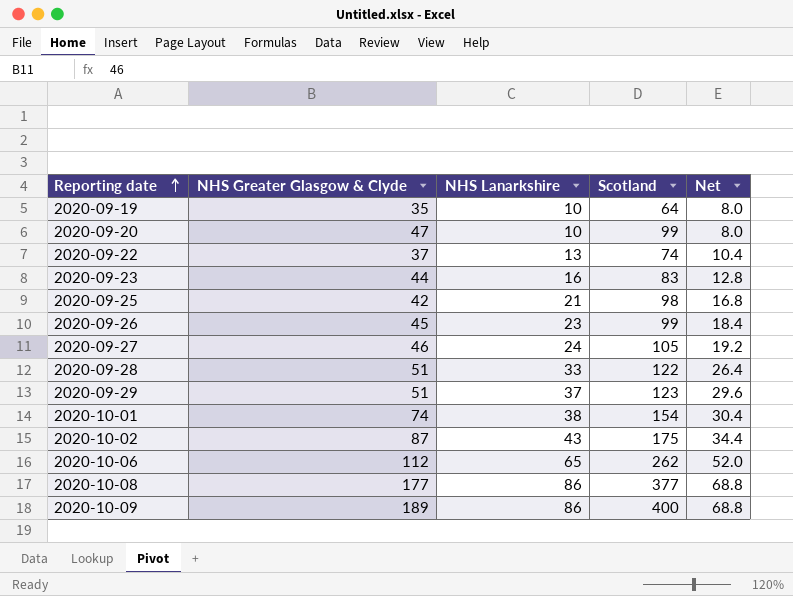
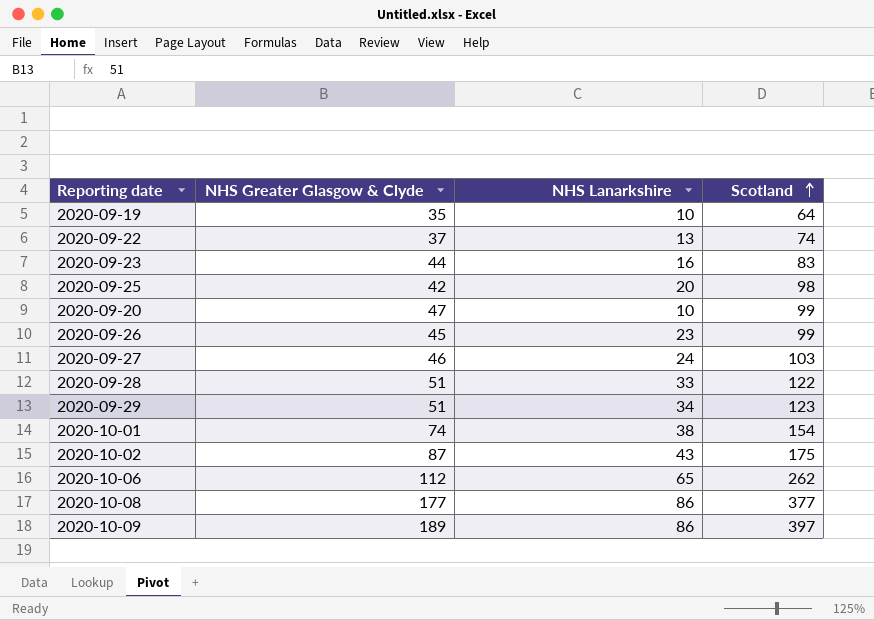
row order: Reporting date ascending -> Scotland ascending
column Net | formula: [NHS Lanarkshire] * 0.8 -> none
2020-09-25 | NHS Lanarkshire: 21 -> 20
2020-09-27 | Scotland: 105 -> 103
2020-09-29 | NHS Lanarkshire: 37 -> 34
2020-10-09 | Scotland: 400 -> 397

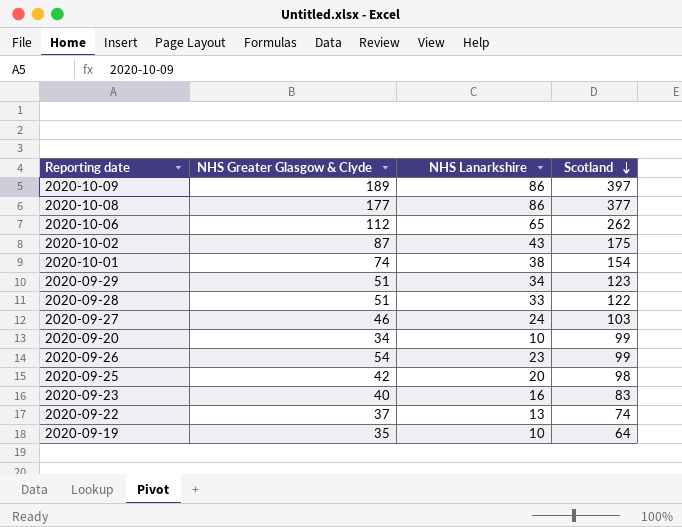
row order: Scotland ascending -> Scotland descending
2020-09-20 | NHS Greater Glasgow & Clyde: 47 -> 34
2020-09-26 | NHS Greater Glasgow & Clyde: 45 -> 54
2020-09-23 | NHS Greater Glasgow & Clyde: 44 -> 40

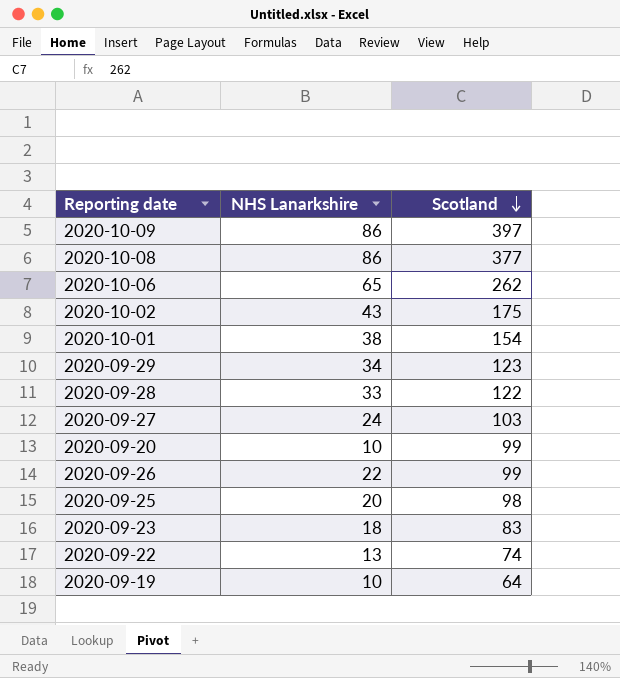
column NHS Greater Glasgow & Clyde | position: 2 -> none
2020-09-26 | NHS Lanarkshire: 23 -> 22
2020-09-23 | NHS Lanarkshire: 16 -> 18

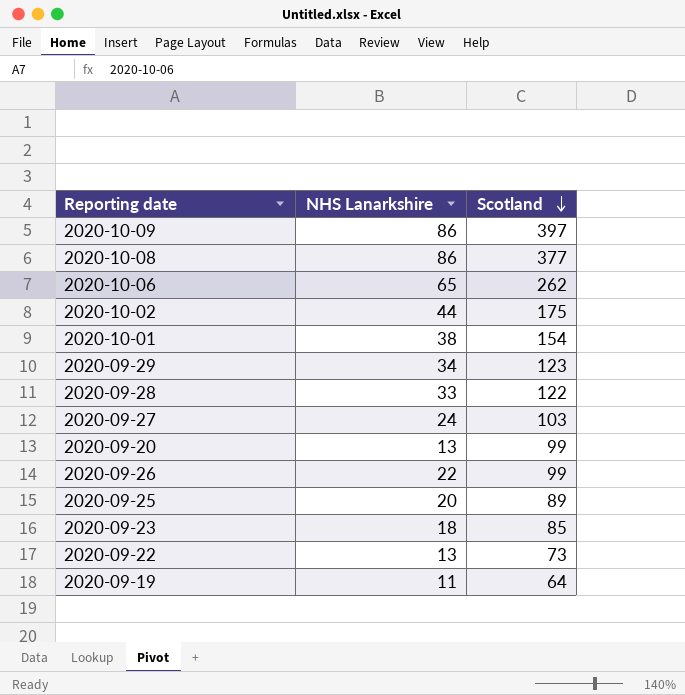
2020-10-02 | NHS Lanarkshire: 43 -> 44
2020-09-20 | NHS Lanarkshire: 10 -> 13
2020-09-25 | Scotland: 98 -> 89
2020-09-23 | Scotland: 83 -> 85
2020-09-22 | Scotland: 74 -> 73
2020-09-19 | NHS Lanarkshire: 10 -> 11

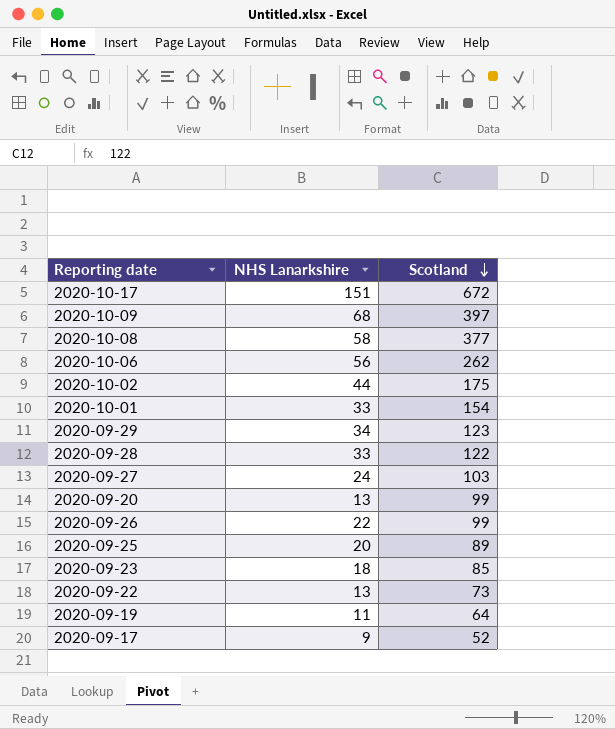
row 2020-10-17: none -> 151 | 672
2020-10-09 | NHS Lanarkshire: 86 -> 68
2020-10-08 | NHS Lanarkshire: 86 -> 58
2020-10-06 | NHS Lanarkshire: 65 -> 56
2020-10-01 | NHS Lanarkshire: 38 -> 33
row 2020-09-17: none -> 9 | 52

